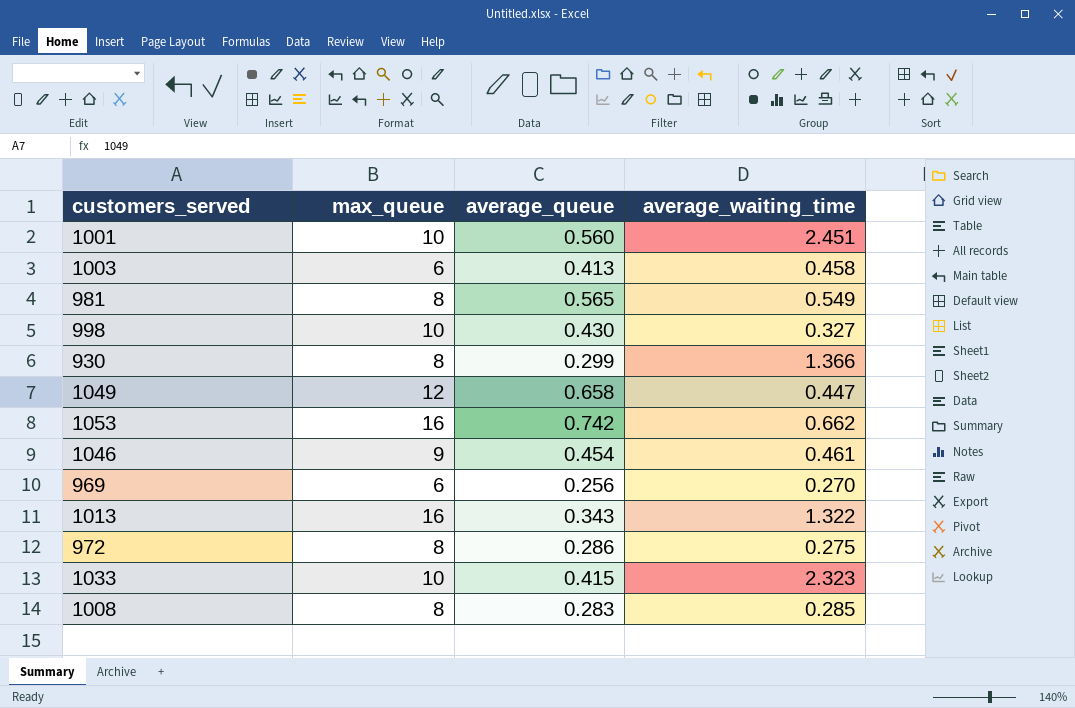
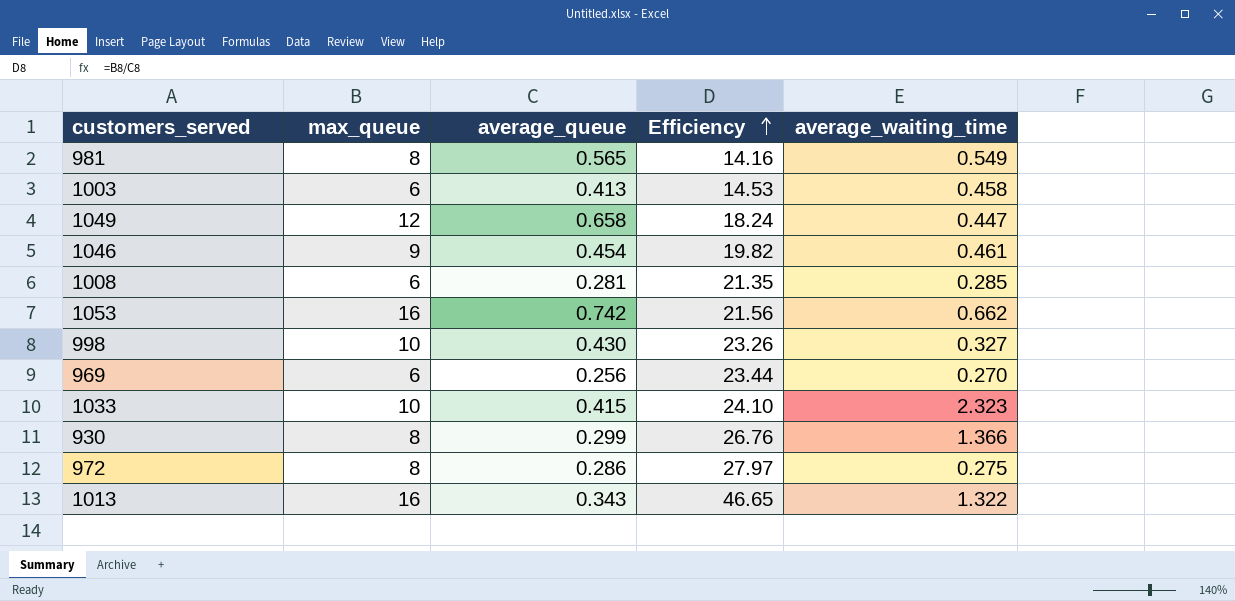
row order: none -> Efficiency ascending
column Efficiency | formula: none -> [max_queue] / [average_queue]
row 1001: 10 | 0.560 | 2.451 -> none
1008 | max_queue: 8 -> 6
1008 | average_queue: 0.283 -> 0.281

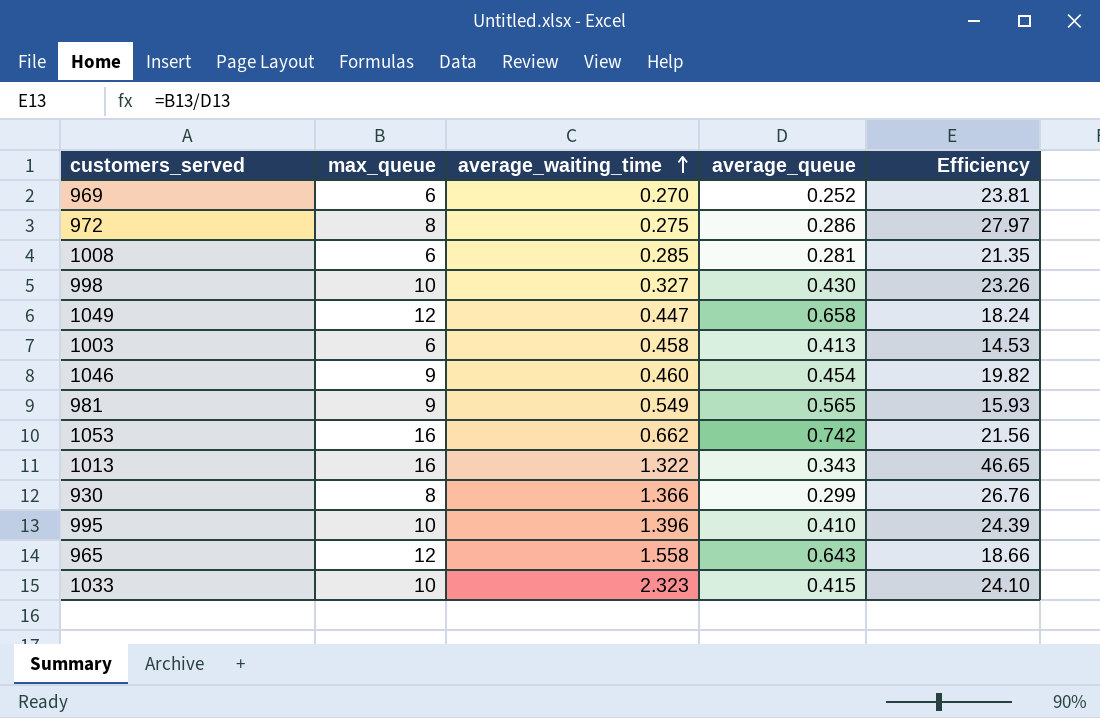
row order: Efficiency ascending -> average_waiting_time ascending
column average_waiting_time | position: 5 -> 3
969 | average_queue: 0.256 -> 0.252
969 | Efficiency: 23.44 -> 23.81
1046 | average_waiting_time: 0.461 -> 0.460
981 | max_queue: 8 -> 9
981 | Efficiency: 14.16 -> 15.93
row 995: none -> 10 | 1.396 | 0.410 | 24.39
row 965: none -> 12 | 1.558 | 0.643 | 18.66

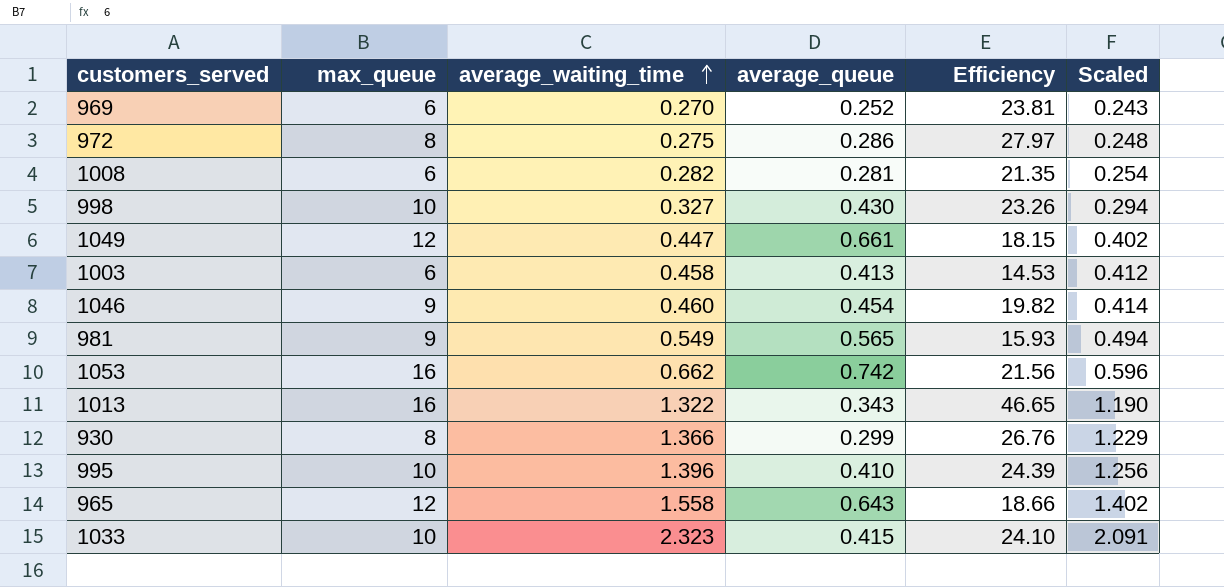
column Scaled | formula: none -> [average_waiting_time] * 0.9
1008 | average_waiting_time: 0.285 -> 0.282
1049 | average_queue: 0.658 -> 0.661
1049 | Efficiency: 18.24 -> 18.15

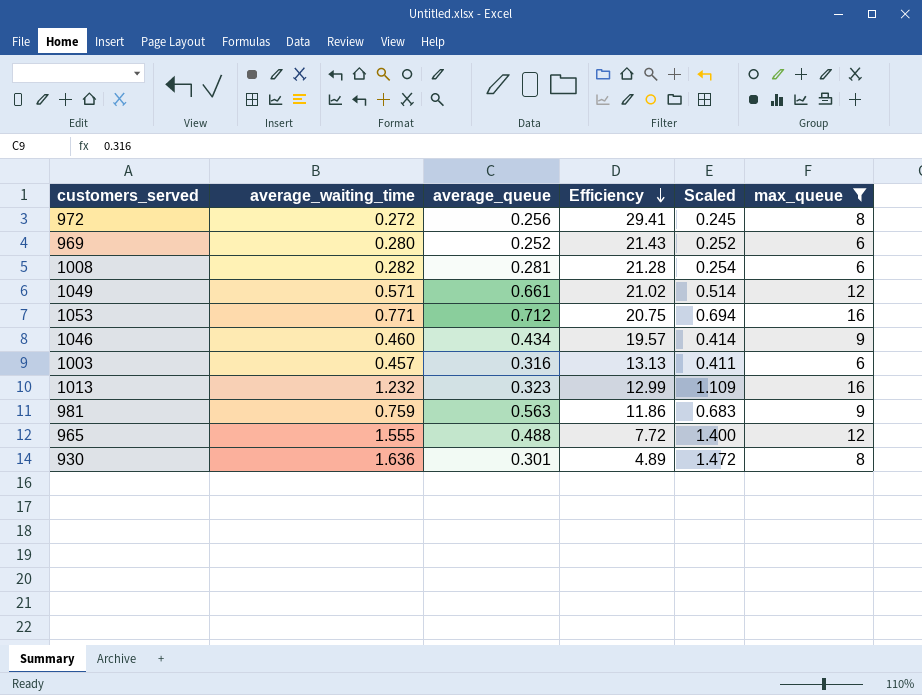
filter: none -> max_queue != 10
row order: average_waiting_time ascending -> Efficiency descending
column Efficiency | formula: [max_queue] / [average_queue] -> [max_queue] / [average_waiting_time]
column max_queue | position: 2 -> 6
972 | average_waiting_time: 0.275 -> 0.272
972 | average_queue: 0.286 -> 0.256
972 | Scaled: 0.248 -> 0.245
969 | average_waiting_time: 0.270 -> 0.280
969 | Scaled: 0.243 -> 0.252
1049 | average_waiting_time: 0.447 -> 0.571
1049 | Scaled: 0.402 -> 0.514
1053 | average_waiting_time: 0.662 -> 0.771
1053 | average_queue: 0.742 -> 0.712
1053 | Scaled: 0.596 -> 0.694
1046 | average_queue: 0.454 -> 0.434
1003 | average_waiting_time: 0.458 -> 0.457
1003 | average_queue: 0.413 -> 0.316
1003 | Scaled: 0.412 -> 0.411
1013 | average_waiting_time: 1.322 -> 1.232
1013 | average_queue: 0.343 -> 0.323
1013 | Scaled: 1.190 -> 1.109
981 | average_waiting_time: 0.549 -> 0.759
981 | average_queue: 0.565 -> 0.563
981 | Scaled: 0.494 -> 0.683
965 | average_waiting_time: 1.558 -> 1.555
965 | average_queue: 0.643 -> 0.488
965 | Scaled: 1.402 -> 1.400
930 | average_waiting_time: 1.366 -> 1.636
930 | average_queue: 0.299 -> 0.301
930 | Scaled: 1.229 -> 1.472

